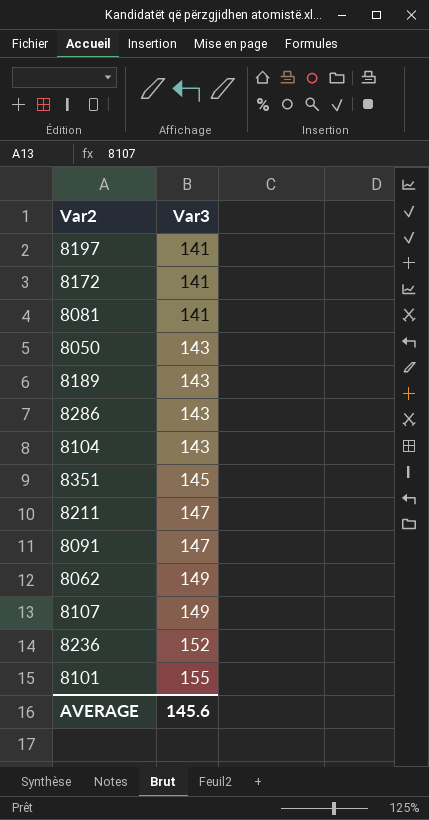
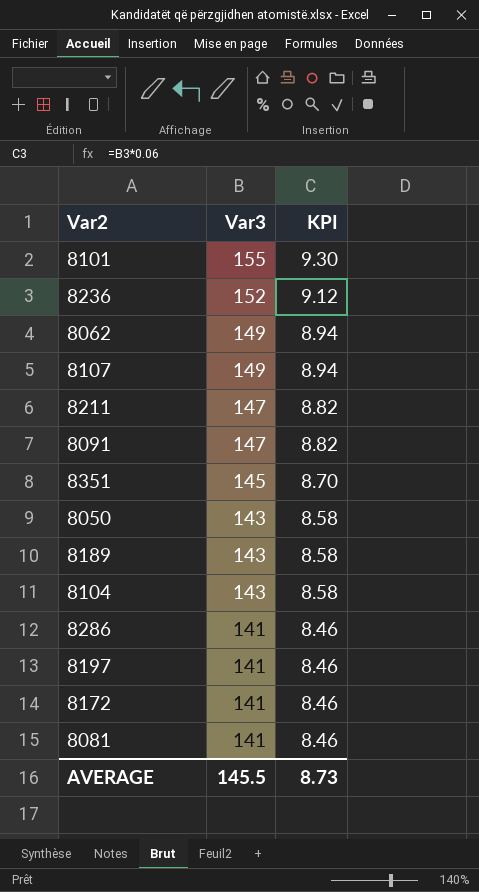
row order: Var3 ascending -> Var3 descending
column KPI | formula: none -> [Var3] * 0.06
8286 | Var3: 143 -> 141
AVERAGE | Var3: 145.6 -> 145.5

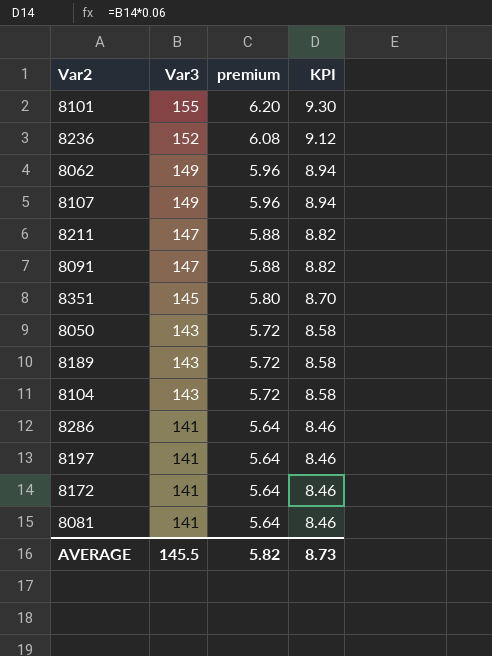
column premium | formula: none -> [Var3] * 0.04

